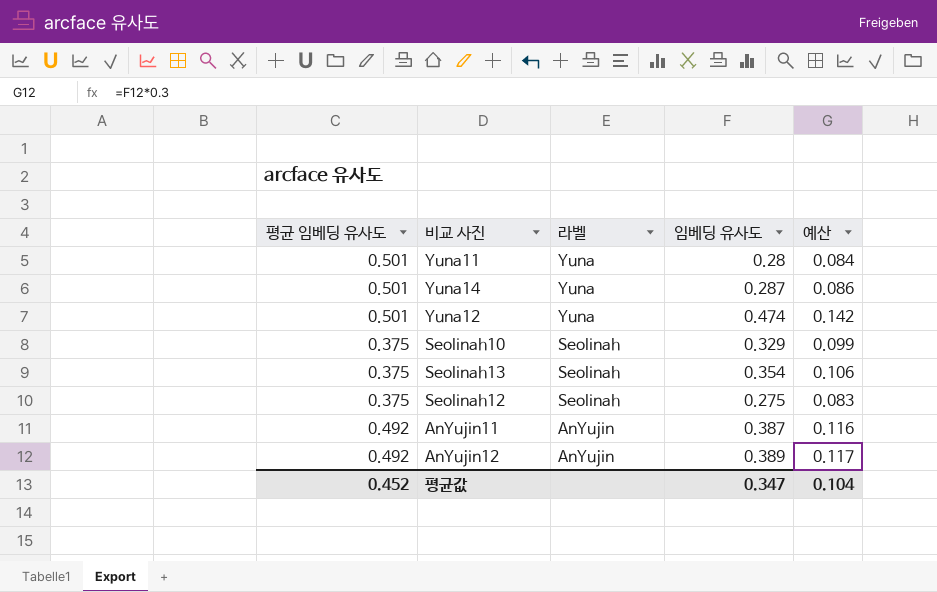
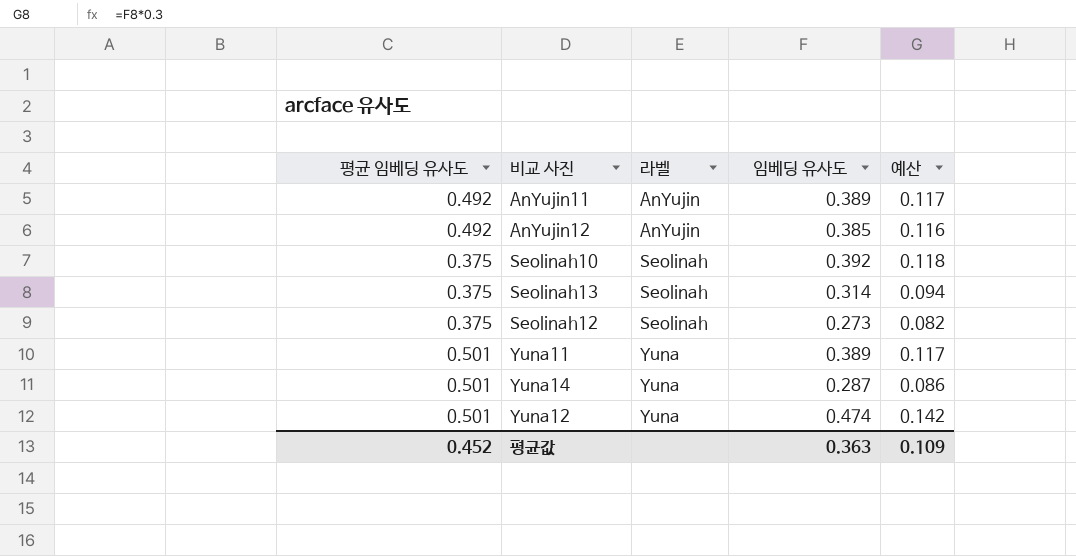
row order: 라벨 descending -> 라벨 ascending
AnYujin11 | 임베딩 유사도: 0.387 -> 0.389
AnYujin11 | 예산: 0.116 -> 0.117
AnYujin12 | 임베딩 유사도: 0.389 -> 0.385
AnYujin12 | 예산: 0.117 -> 0.116
Seolinah10 | 임베딩 유사도: 0.329 -> 0.392
Seolinah10 | 예산: 0.099 -> 0.118
Seolinah13 | 임베딩 유사도: 0.354 -> 0.314
Seolinah13 | 예산: 0.106 -> 0.094
Seolinah12 | 임베딩 유사도: 0.275 -> 0.273
Seolinah12 | 예산: 0.083 -> 0.082
Yuna11 | 임베딩 유사도: 0.28 -> 0.389
Yuna11 | 예산: 0.084 -> 0.117
평균값 | 임베딩 유사도: 0.347 -> 0.363
평균값 | 예산: 0.104 -> 0.109

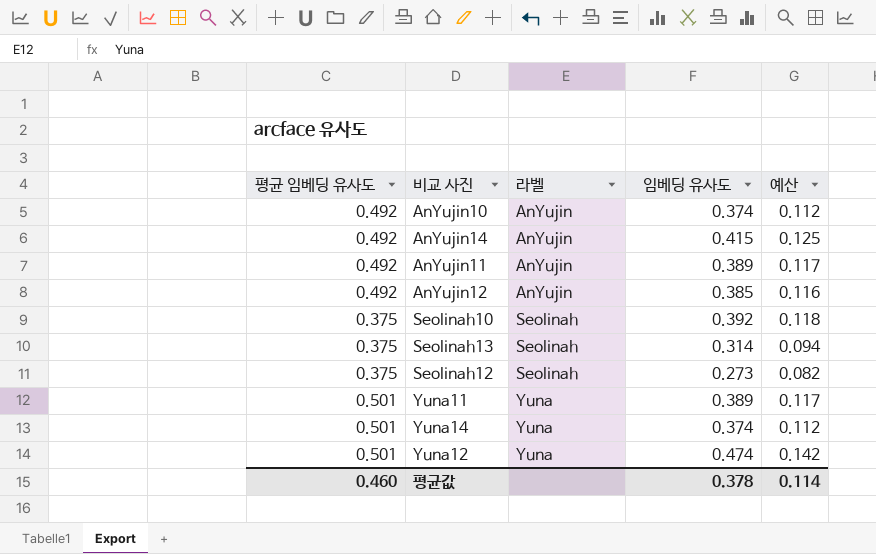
row AnYujin10: none -> 0.492 | AnYujin | 0.374 | 0.112
row AnYujin14: none -> 0.492 | AnYujin | 0.415 | 0.125
Yuna14 | 임베딩 유사도: 0.287 -> 0.374
Yuna14 | 예산: 0.086 -> 0.112
평균값 | 평균 임베딩 유사도: 0.452 -> 0.460
평균값 | 임베딩 유사도: 0.363 -> 0.378
평균값 | 예산: 0.109 -> 0.114

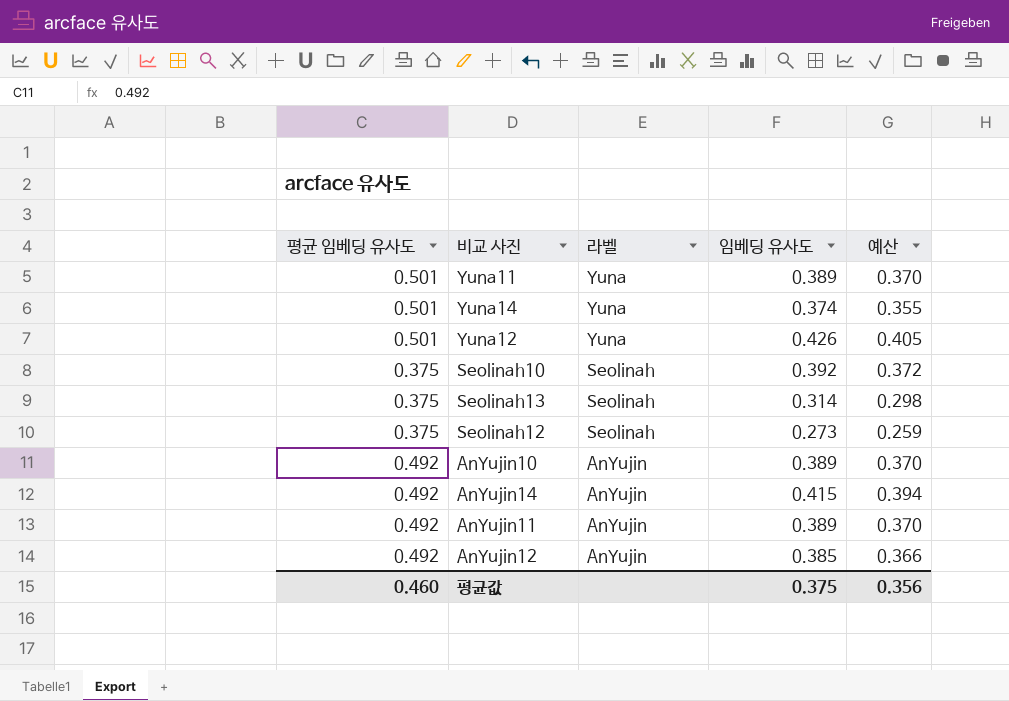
row order: 라벨 ascending -> 라벨 descending
column 예산 | formula: [임베딩 유사도] * 0.3 -> [임베딩 유사도] * 0.95
Yuna12 | 임베딩 유사도: 0.474 -> 0.426
AnYujin10 | 임베딩 유사도: 0.374 -> 0.389
평균값 | 임베딩 유사도: 0.378 -> 0.375
평균값 | 예산: 0.114 -> 0.356

